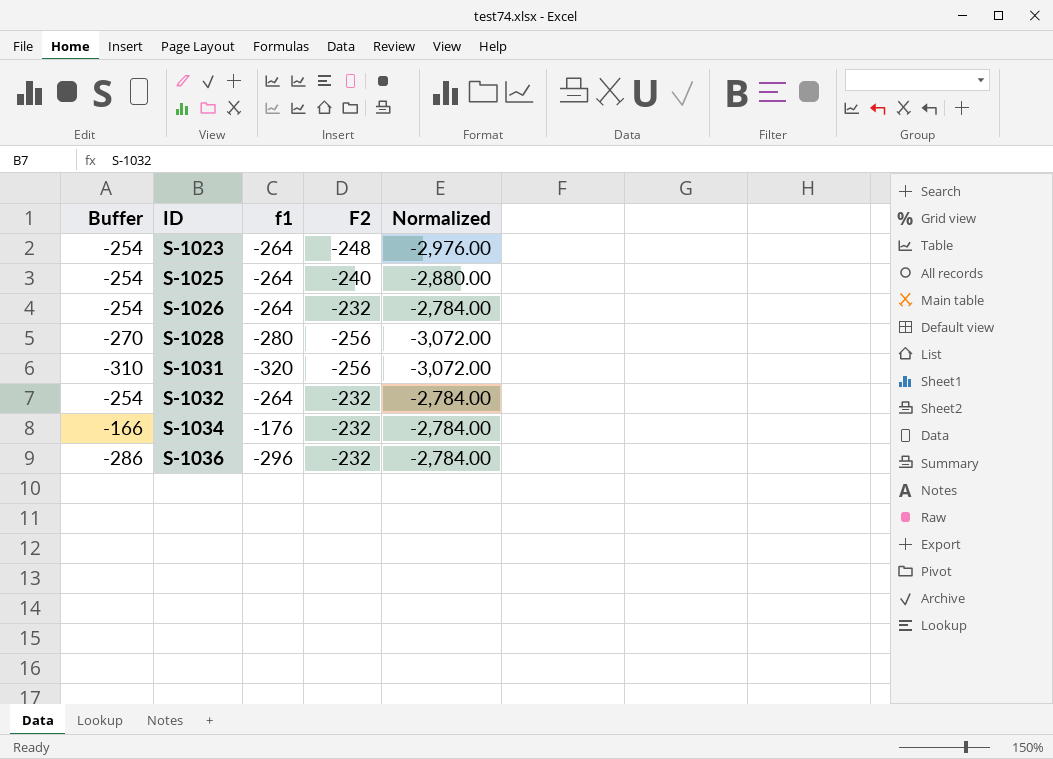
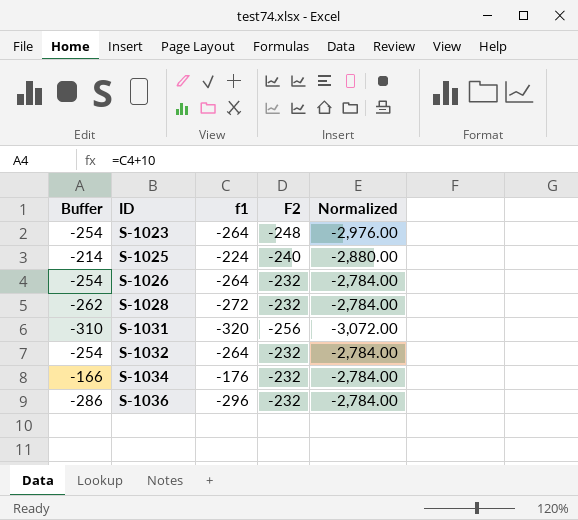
S-1025 | Buffer: -254 -> -214
S-1025 | f1: -264 -> -224
S-1028 | Buffer: -270 -> -262
S-1028 | f1: -280 -> -272
S-1028 | F2: -256 -> -232
S-1028 | Normalized: -3,072.00 -> -2,784.00

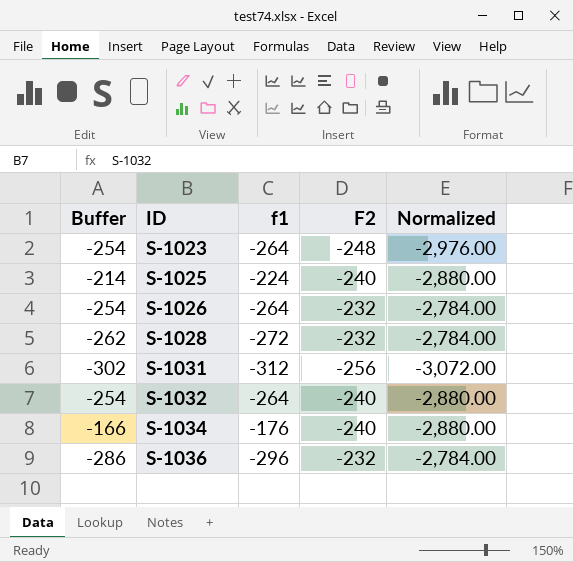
S-1031 | Buffer: -310 -> -302
S-1031 | f1: -320 -> -312
S-1032 | F2: -232 -> -240
S-1032 | Normalized: -2,784.00 -> -2,880.00
S-1034 | F2: -232 -> -240
S-1034 | Normalized: -2,784.00 -> -2,880.00

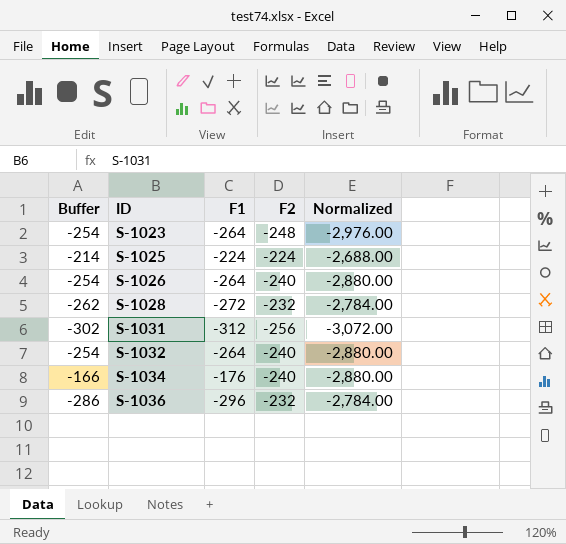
column name: f1 -> F1
S-1025 | F2: -240 -> -224
S-1025 | Normalized: -2,880.00 -> -2,688.00
S-1026 | F2: -232 -> -240
S-1026 | Normalized: -2,784.00 -> -2,880.00

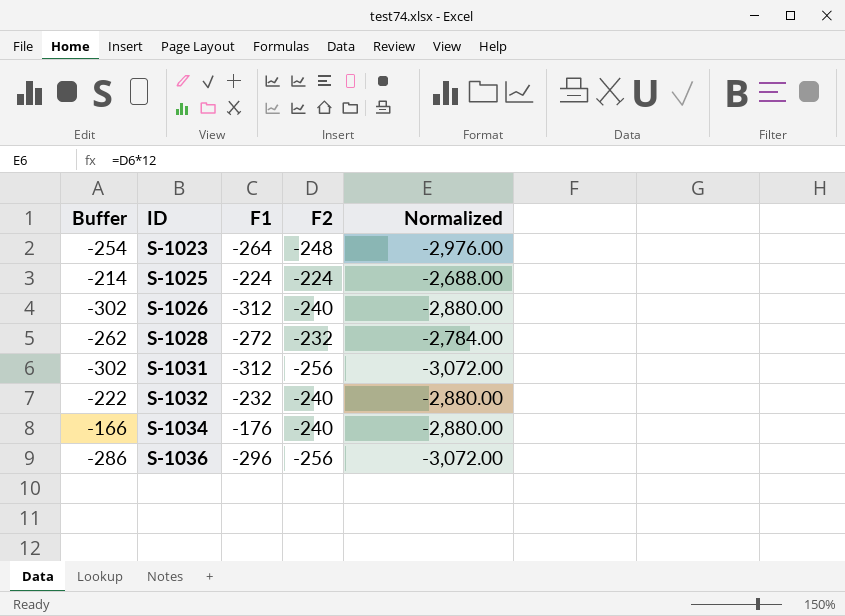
S-1026 | Buffer: -254 -> -302
S-1026 | F1: -264 -> -312
S-1032 | Buffer: -254 -> -222
S-1032 | F1: -264 -> -232
S-1036 | F2: -232 -> -256
S-1036 | Normalized: -2,784.00 -> -3,072.00

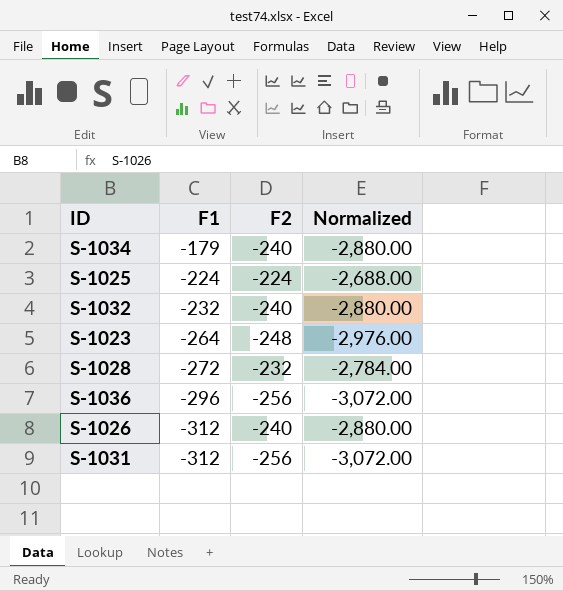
row order: ID ascending -> F1 descending
column Buffer | formula: [F1] + 10 -> none
S-1034 | F1: -176 -> -179

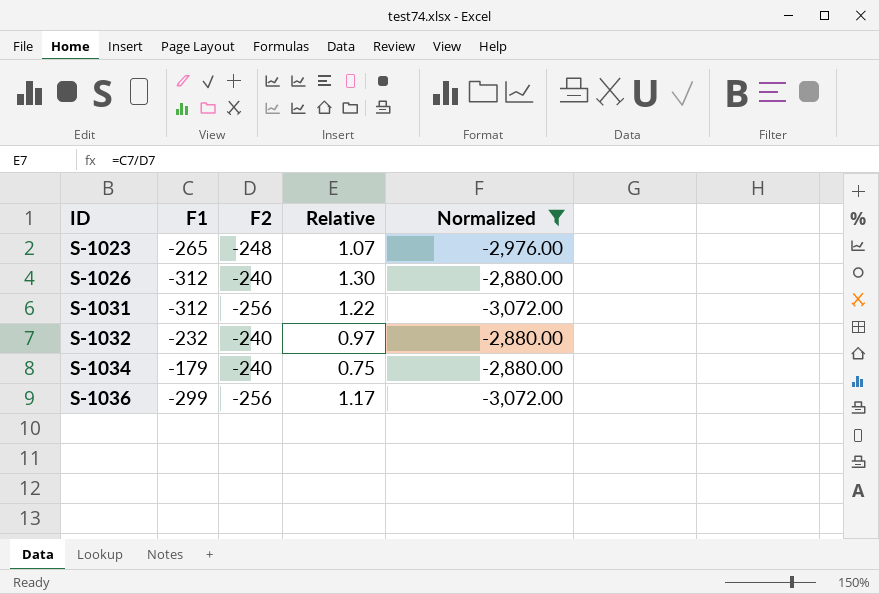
filter: none -> Normalized <= -2,880.00
row order: F1 descending -> ID ascending
column Relative | formula: none -> [F1] / [F2]
S-1023 | F1: -264 -> -265
S-1036 | F1: -296 -> -299

